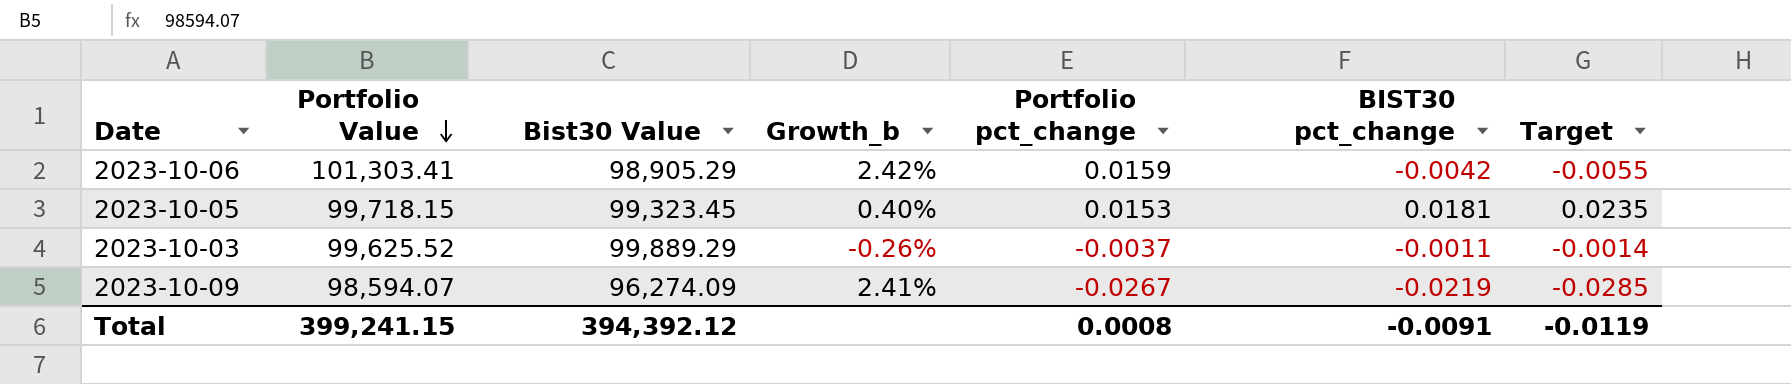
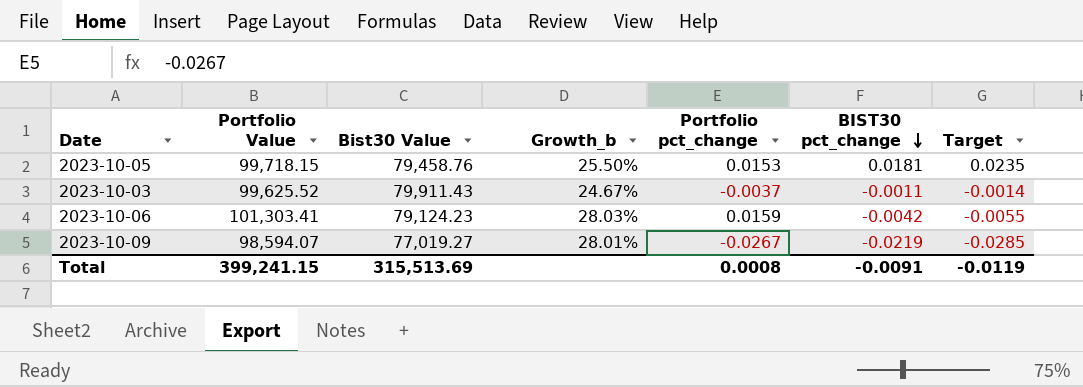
row order: Portfolio Value descending -> BIST30 pct_change descending
2023-10-05 | Bist30 Value: 99,323.45 -> 79,458.76
2023-10-05 | Growth_b: 0.40% -> 25.50%
2023-10-03 | Bist30 Value: 99,889.29 -> 79,911.43
2023-10-03 | Growth_b: -0.26% -> 24.67%
2023-10-06 | Bist30 Value: 98,905.29 -> 79,124.23
2023-10-06 | Growth_b: 2.42% -> 28.03%
2023-10-09 | Bist30 Value: 96,274.09 -> 77,019.27
2023-10-09 | Growth_b: 2.41% -> 28.01%
Total | Bist30 Value: 394,392.12 -> 315,513.69

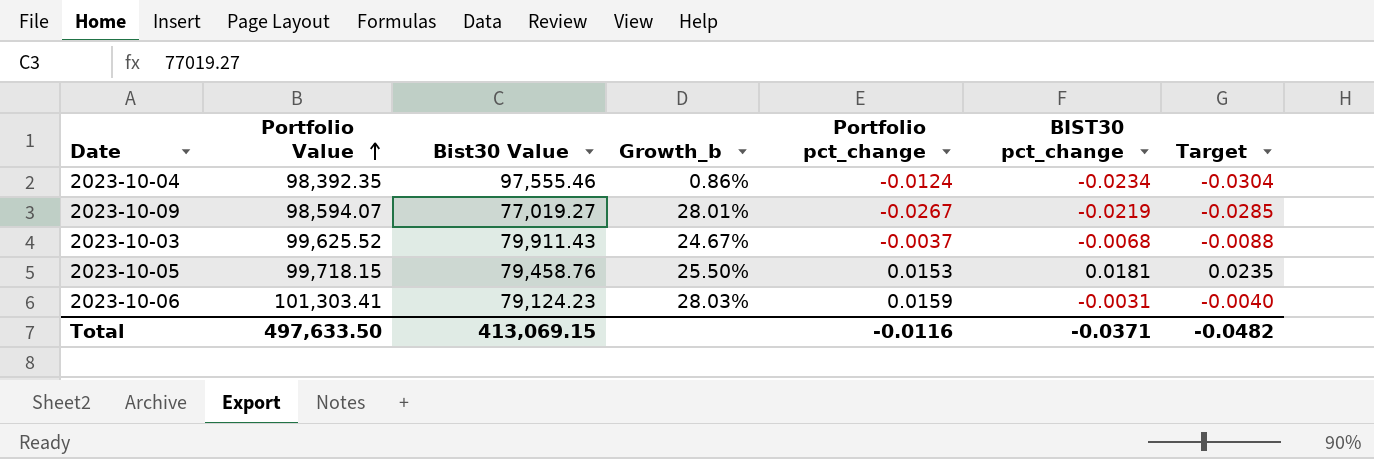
row order: BIST30 pct_change descending -> Portfolio Value ascending
row 2023-10-04: none -> 98,392.35 | 97,555.46 | 0.86% | -0.0124 | -0.0234 | -0.0304
2023-10-03 | BIST30 pct_change: -0.0011 -> -0.0068
2023-10-03 | Target: -0.0014 -> -0.0088
2023-10-06 | BIST30 pct_change: -0.0042 -> -0.0031
2023-10-06 | Target: -0.0055 -> -0.0040
Total | Portfolio Value: 399,241.15 -> 497,633.50
Total | Bist30 Value: 315,513.69 -> 413,069.15
Total | Portfolio pct_change: 0.0008 -> -0.0116
Total | BIST30 pct_change: -0.0091 -> -0.0371
Total | Target: -0.0119 -> -0.0482

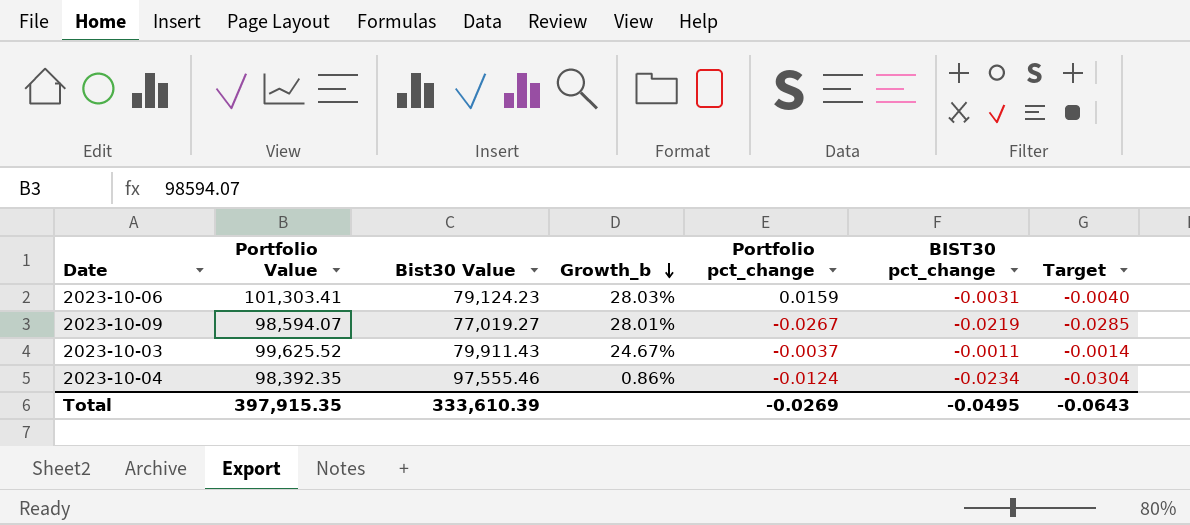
row order: Portfolio Value ascending -> Growth_b descending
row 2023-10-05: 99,718.15 | 79,458.76 | 25.50% | 0.0153 | 0.0181 | 0.0235 -> none
2023-10-03 | BIST30 pct_change: -0.0068 -> -0.0011
2023-10-03 | Target: -0.0088 -> -0.0014
Total | Portfolio Value: 497,633.50 -> 397,915.35
Total | Bist30 Value: 413,069.15 -> 333,610.39
Total | Portfolio pct_change: -0.0116 -> -0.0269
Total | BIST30 pct_change: -0.0371 -> -0.0495
Total | Target: -0.0482 -> -0.0643

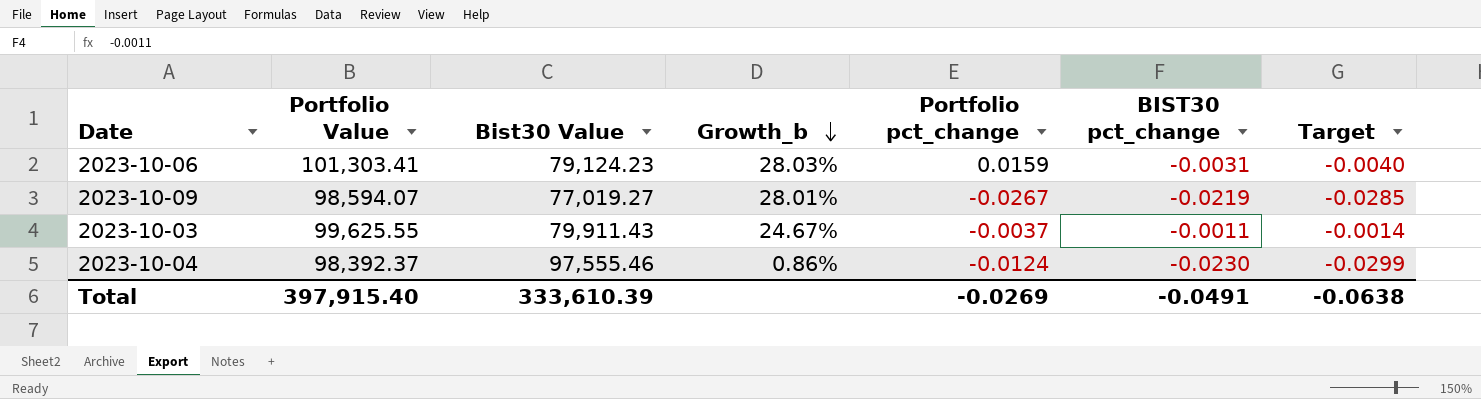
2023-10-03 | Portfolio Value: 99,625.52 -> 99,625.55
2023-10-04 | Portfolio Value: 98,392.35 -> 98,392.37
2023-10-04 | BIST30 pct_change: -0.0234 -> -0.0230
2023-10-04 | Target: -0.0304 -> -0.0299
Total | Portfolio Value: 397,915.35 -> 397,915.40
Total | BIST30 pct_change: -0.0495 -> -0.0491
Total | Target: -0.0643 -> -0.0638

